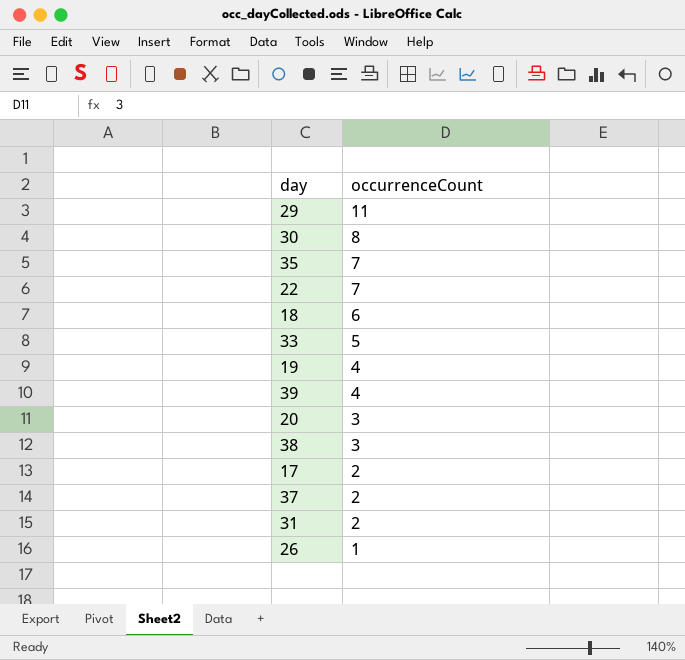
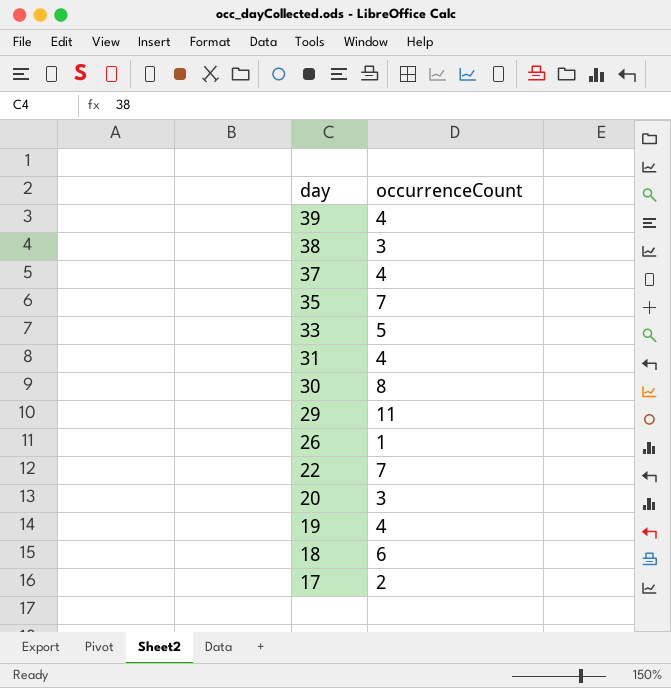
row order: occurrenceCount descending -> day descending
37 | occurrenceCount: 2 -> 4
31 | occurrenceCount: 2 -> 4

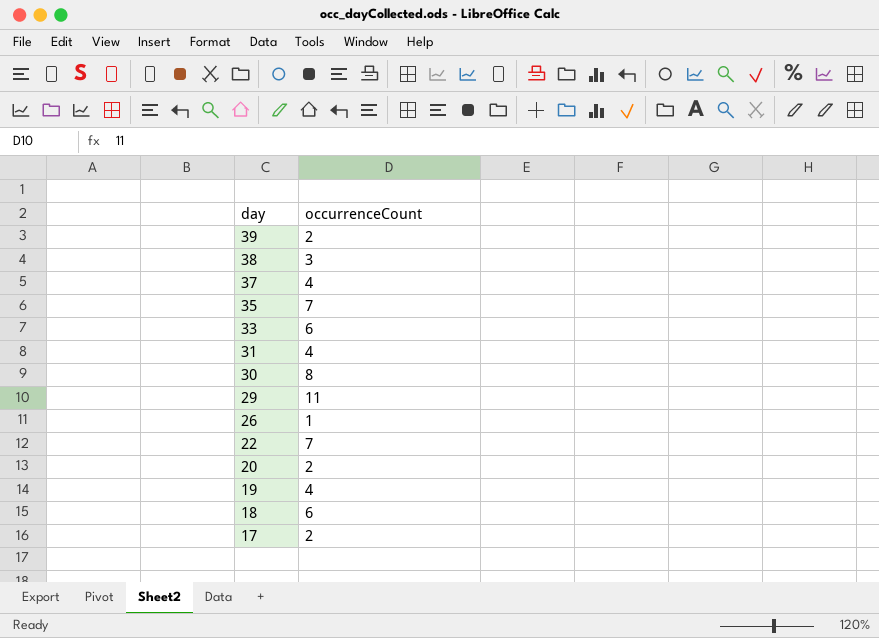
39 | occurrenceCount: 4 -> 2
33 | occurrenceCount: 5 -> 6
20 | occurrenceCount: 3 -> 2

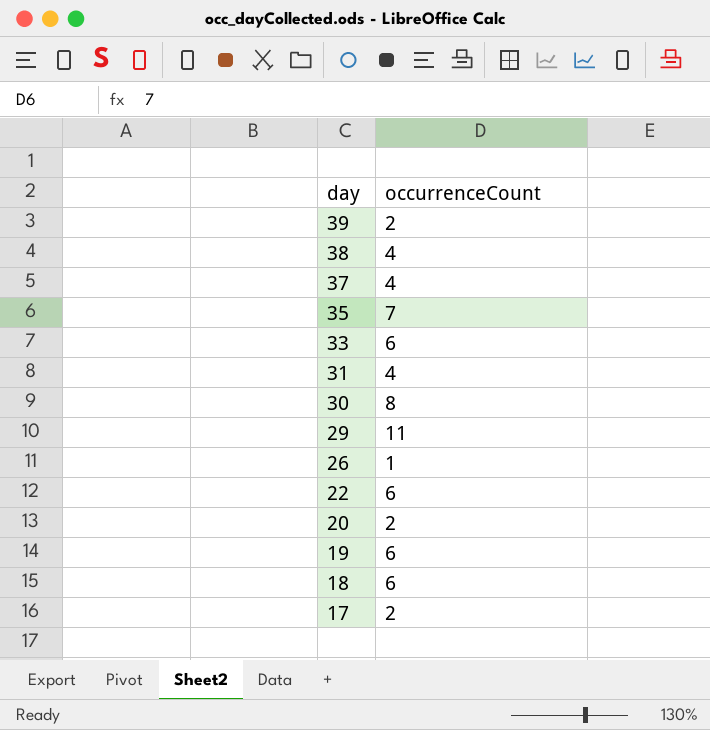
38 | occurrenceCount: 3 -> 4
22 | occurrenceCount: 7 -> 6
19 | occurrenceCount: 4 -> 6

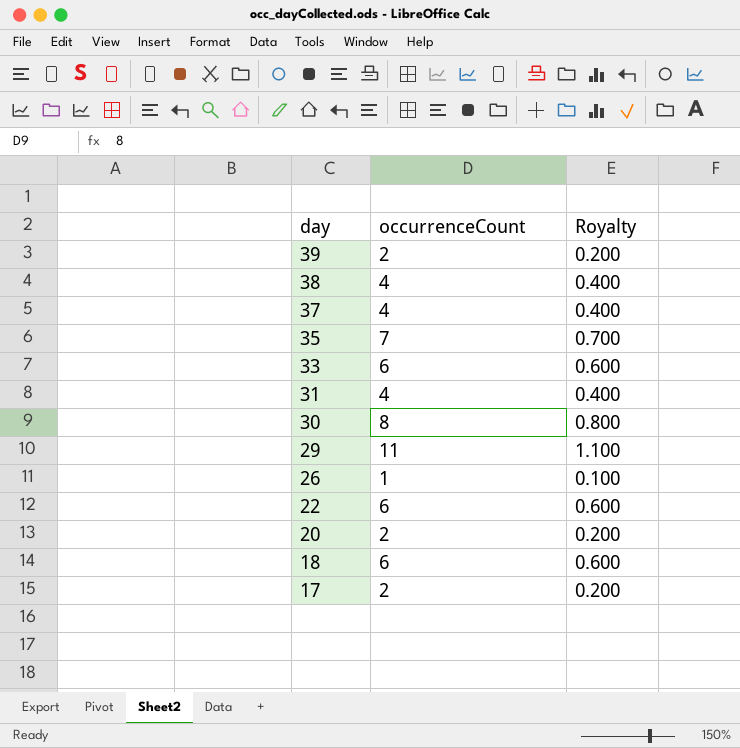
column Royalty | formula: none -> [occurrenceCount] * 0.1
row 19: 6 -> none

